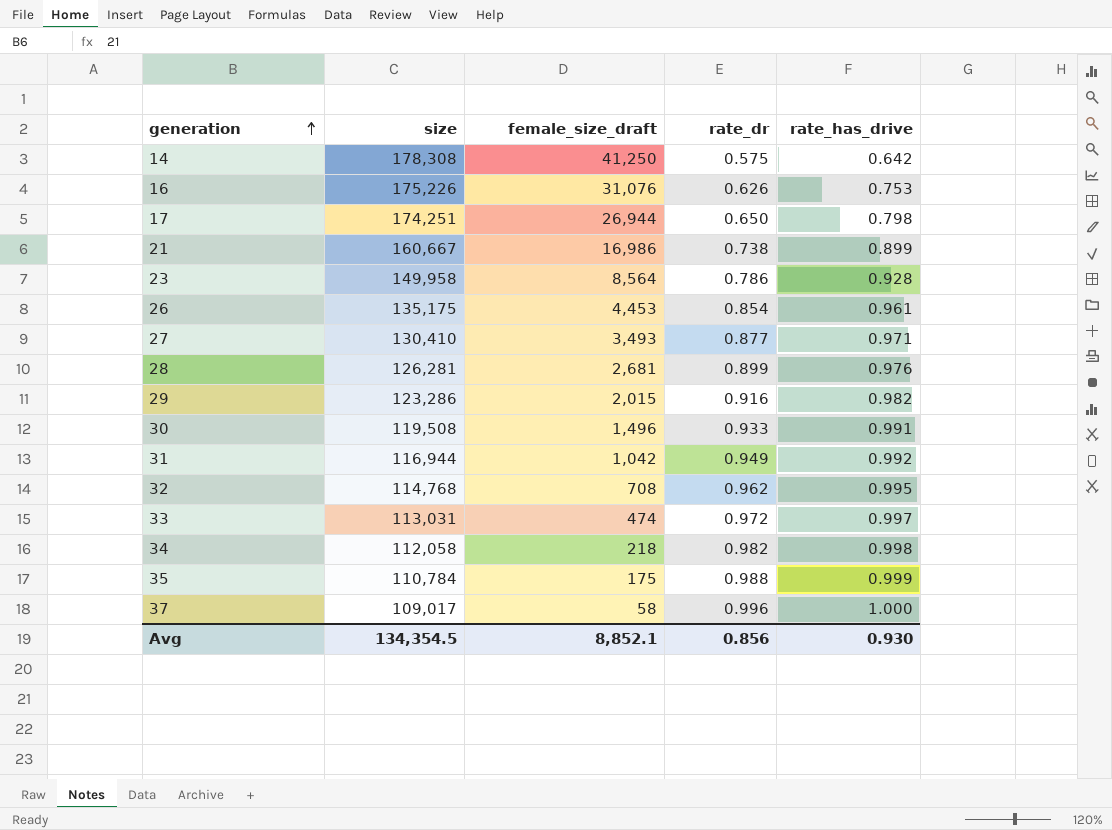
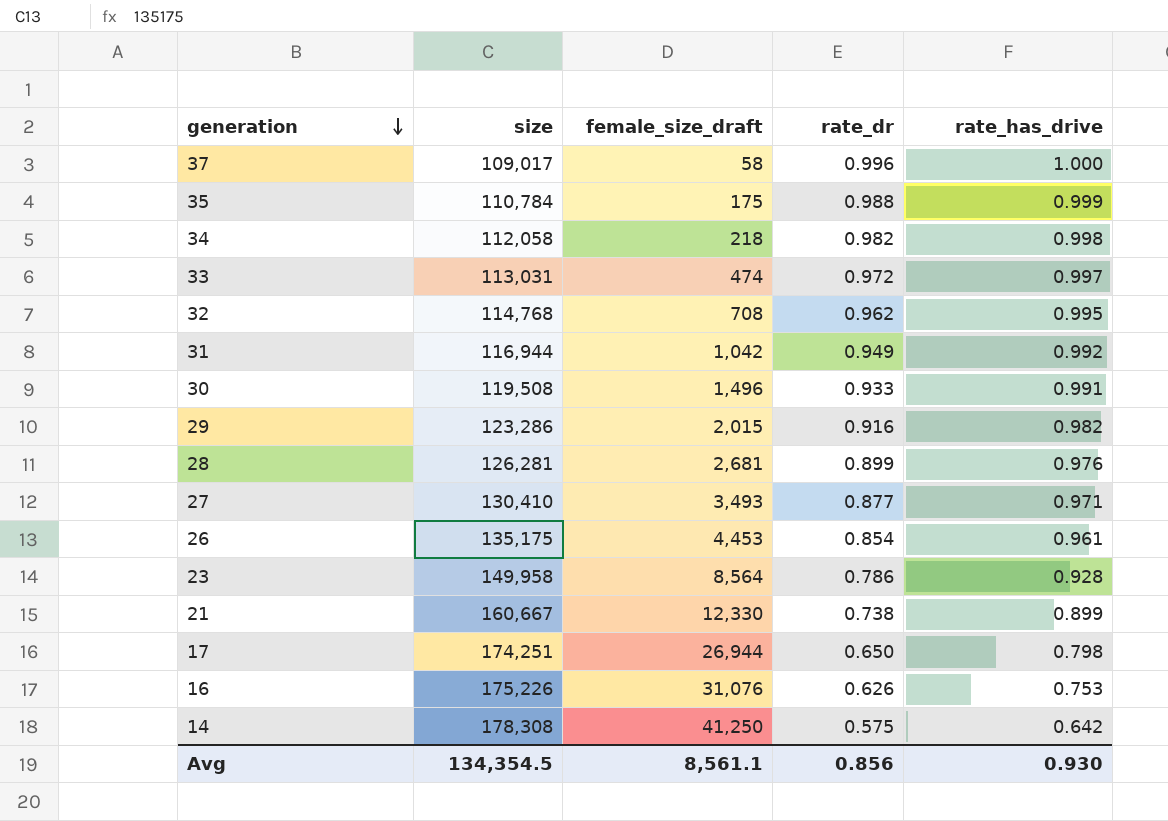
row order: generation ascending -> generation descending
21 | female_size_draft: 16,986 -> 12,330
Avg | female_size_draft: 8,852.1 -> 8,561.1

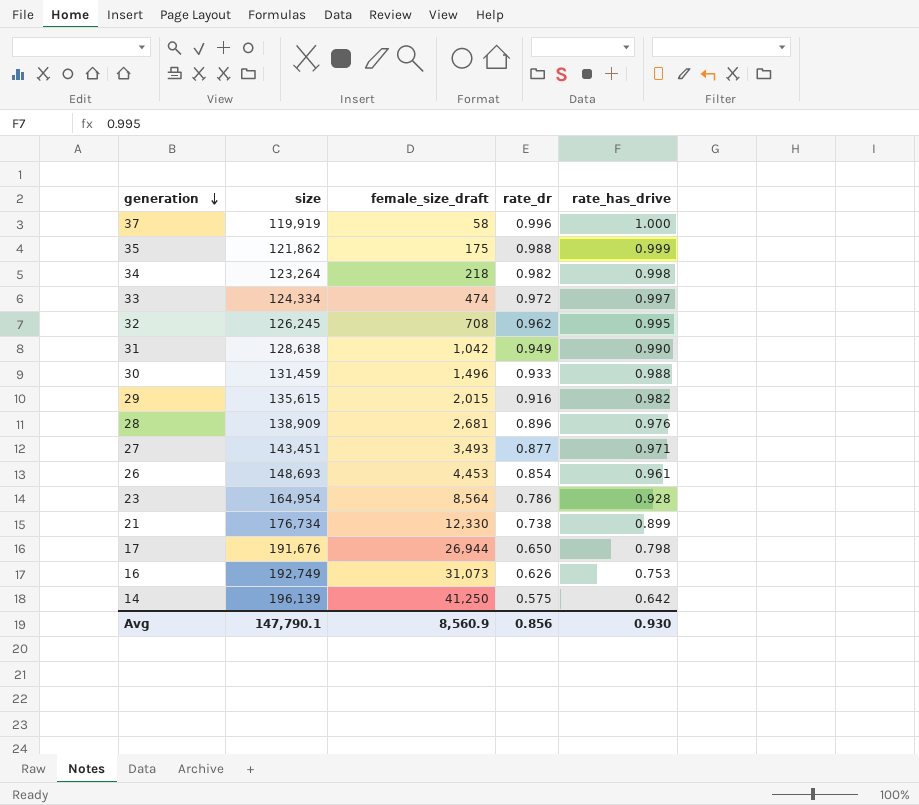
37 | size: 109,017 -> 119,919
35 | size: 110,784 -> 121,862
34 | size: 112,058 -> 123,264
33 | size: 113,031 -> 124,334
32 | size: 114,768 -> 126,245
31 | size: 116,944 -> 128,638
31 | rate_has_drive: 0.992 -> 0.990
30 | size: 119,508 -> 131,459
30 | rate_has_drive: 0.991 -> 0.988
29 | size: 123,286 -> 135,615
28 | size: 126,281 -> 138,909
28 | rate_dr: 0.899 -> 0.896
27 | size: 130,410 -> 143,451
26 | size: 135,175 -> 148,693
23 | size: 149,958 -> 164,954
21 | size: 160,667 -> 176,734
17 | size: 174,251 -> 191,676
16 | size: 175,226 -> 192,749
16 | female_size_draft: 31,076 -> 31,073
14 | size: 178,308 -> 196,139
Avg | size: 134,354.5 -> 147,790.1
Avg | female_size_draft: 8,561.1 -> 8,560.9

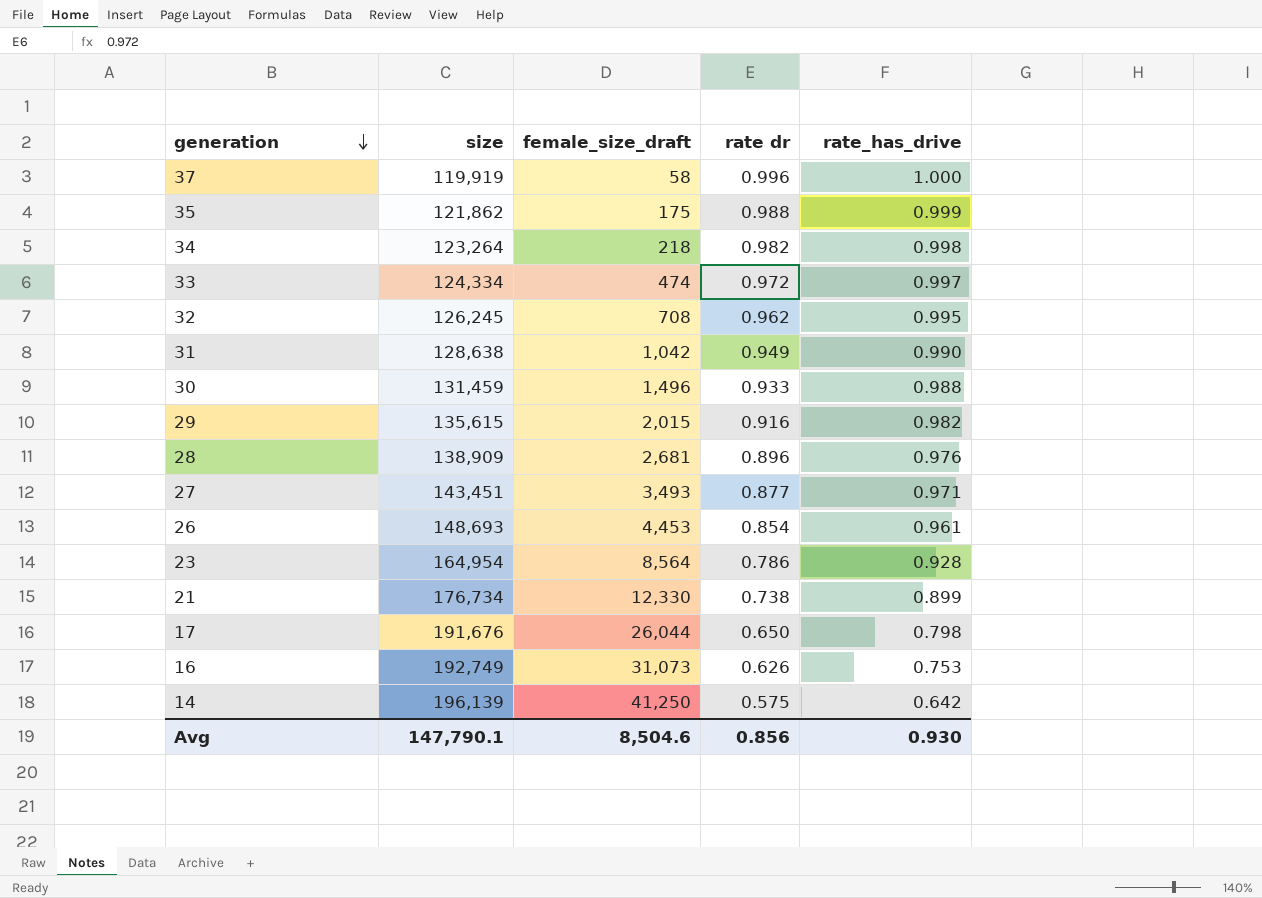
column name: rate_dr -> rate dr
17 | female_size_draft: 26,944 -> 26,044
Avg | female_size_draft: 8,560.9 -> 8,504.6

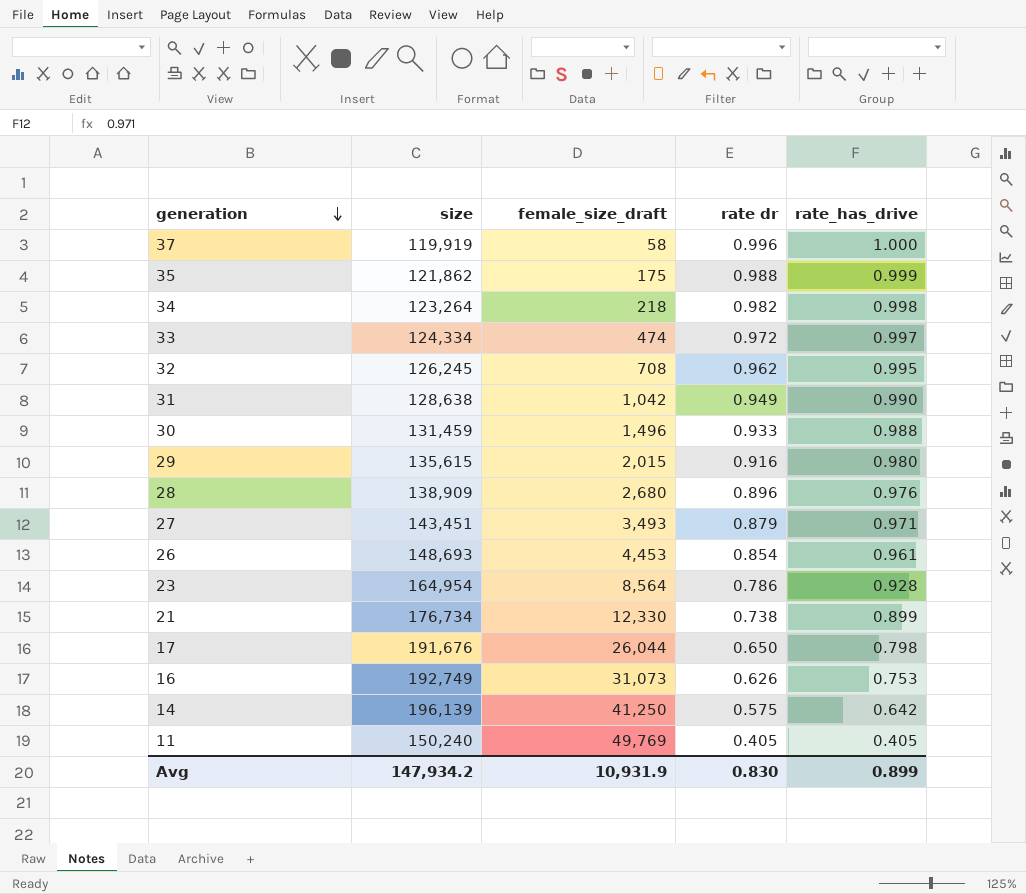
29 | rate_has_drive: 0.982 -> 0.980
28 | female_size_draft: 2,681 -> 2,680
27 | rate dr: 0.877 -> 0.879
row 11: none -> 150,240 | 49,769 | 0.405 | 0.405
Avg | size: 147,790.1 -> 147,934.2
Avg | female_size_draft: 8,504.6 -> 10,931.9
Avg | rate dr: 0.856 -> 0.830
Avg | rate_has_drive: 0.930 -> 0.899

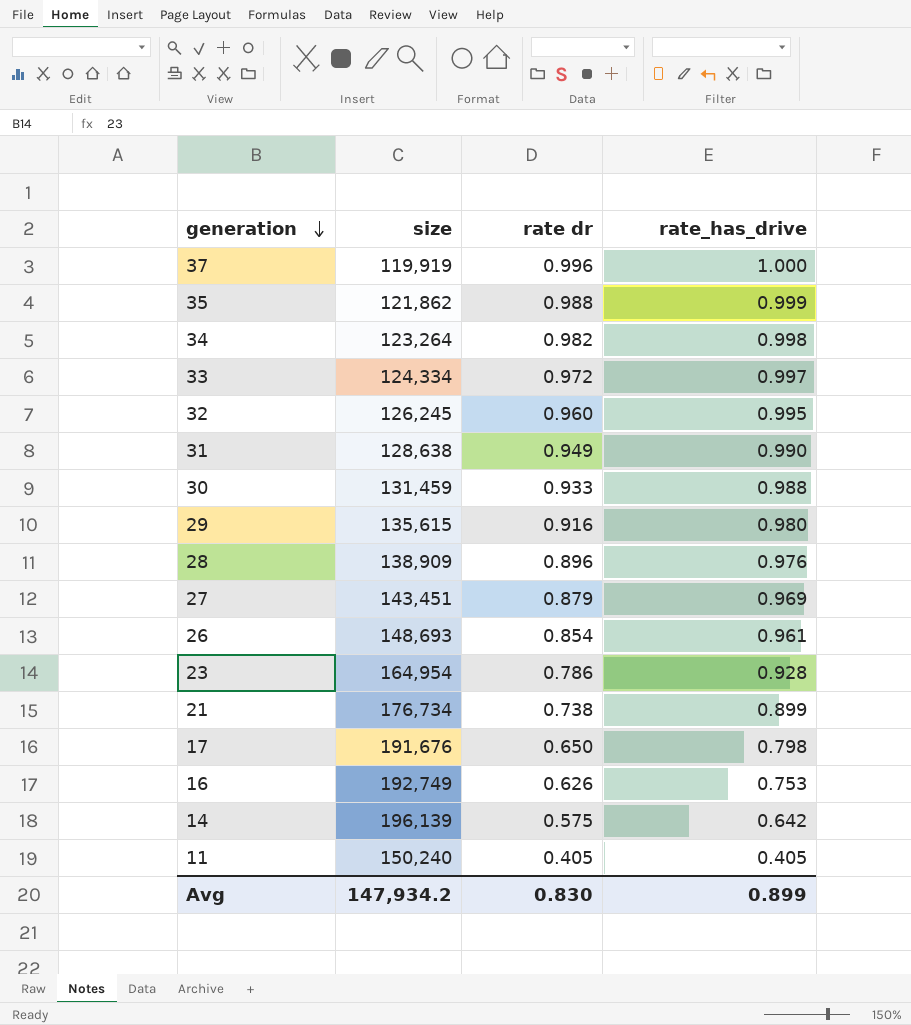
column female_size_draft | position: 3 -> none
32 | rate dr: 0.962 -> 0.960
27 | rate_has_drive: 0.971 -> 0.969

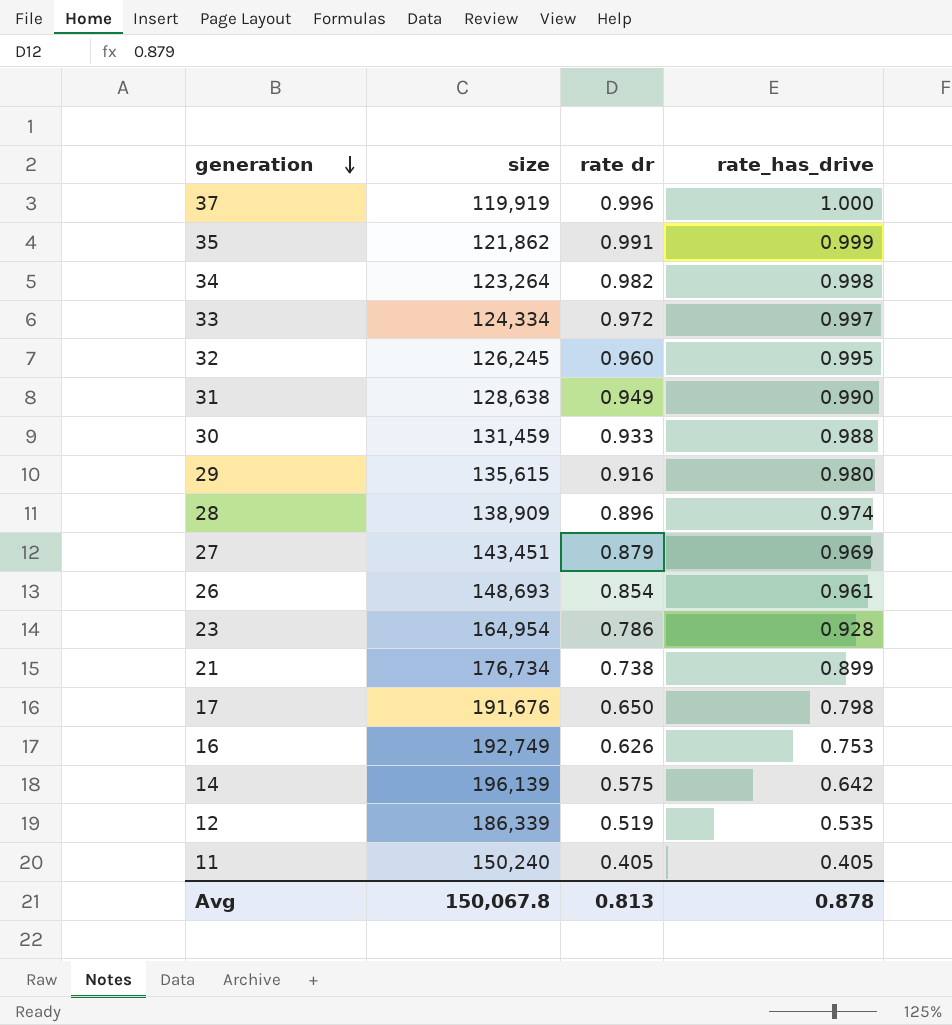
35 | rate dr: 0.988 -> 0.991
28 | rate_has_drive: 0.976 -> 0.974
row 12: none -> 186,339 | 0.519 | 0.535
Avg | size: 147,934.2 -> 150,067.8
Avg | rate dr: 0.830 -> 0.813
Avg | rate_has_drive: 0.899 -> 0.878

